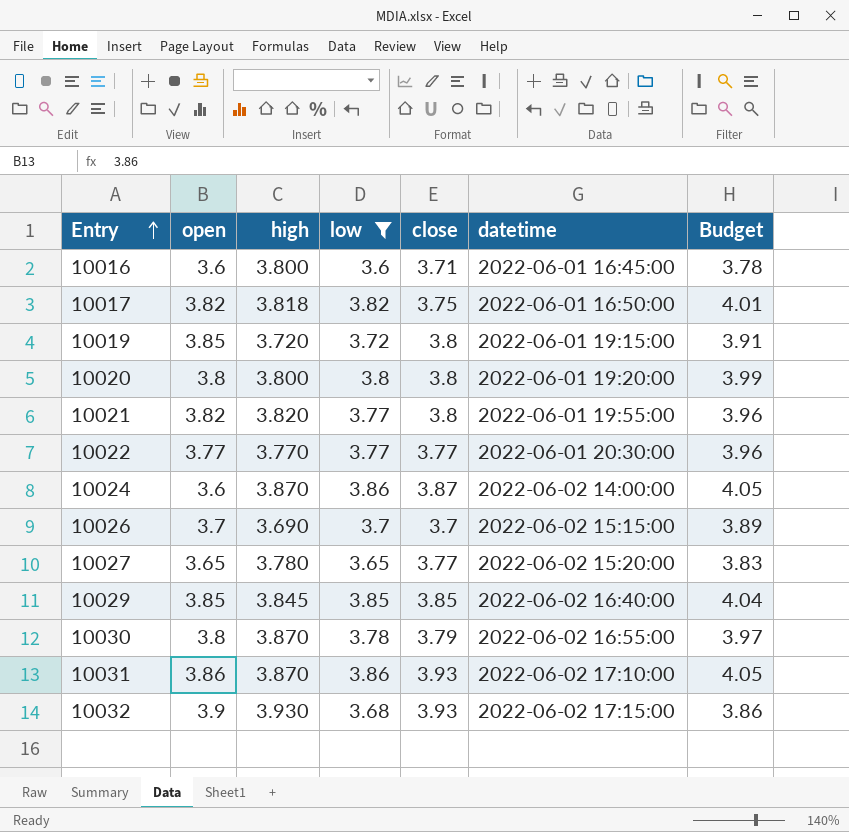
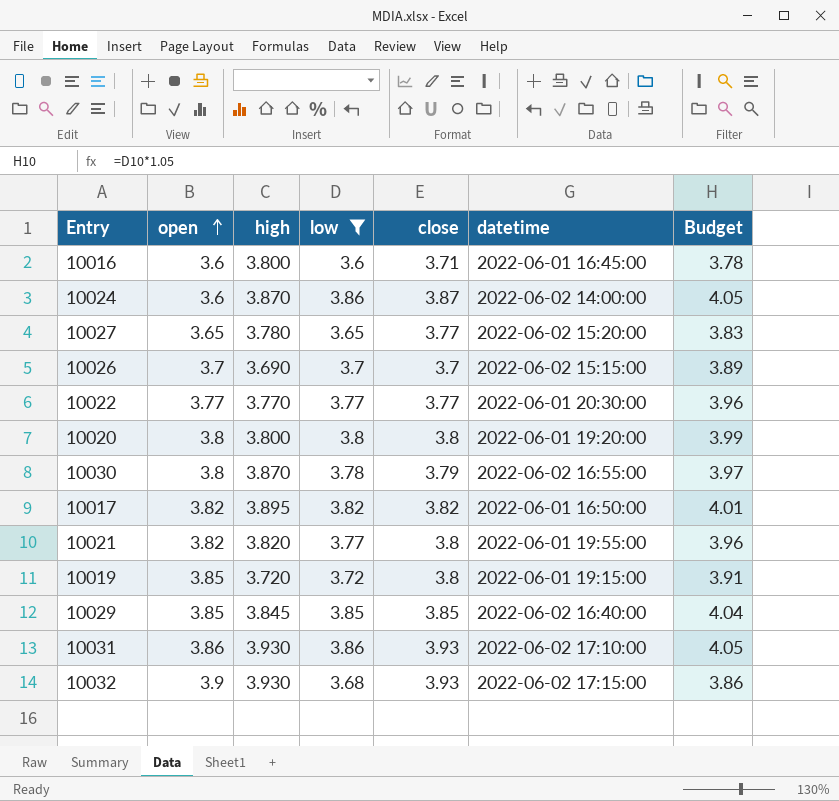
row order: Entry ascending -> open ascending
10017 | high: 3.818 -> 3.895
10017 | close: 3.75 -> 3.82
10031 | high: 3.870 -> 3.930

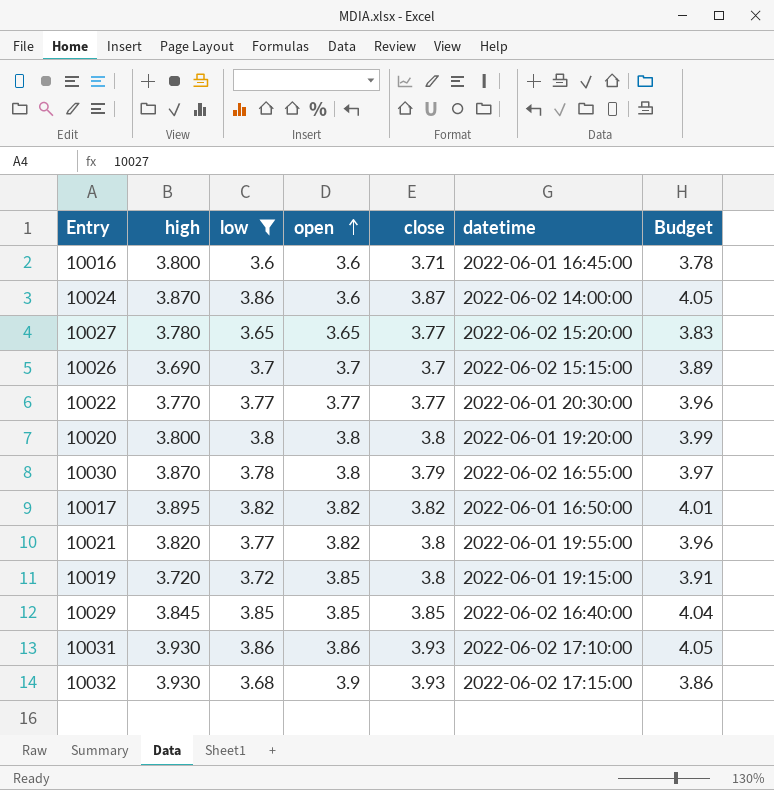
column open | position: 2 -> 4

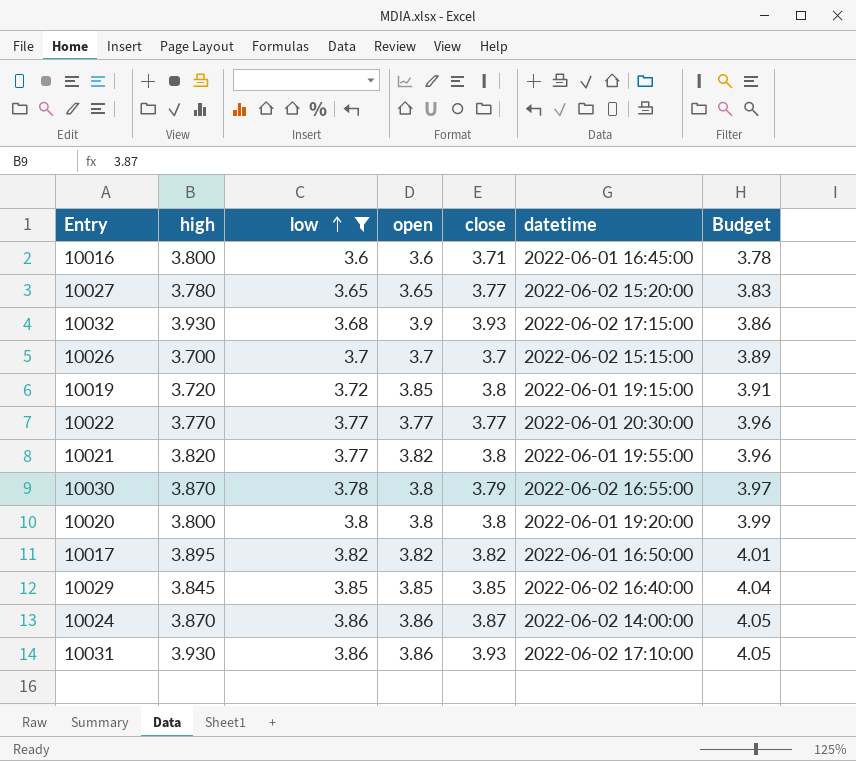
row order: open ascending -> low ascending
10026 | high: 3.690 -> 3.700
10024 | open: 3.6 -> 3.86

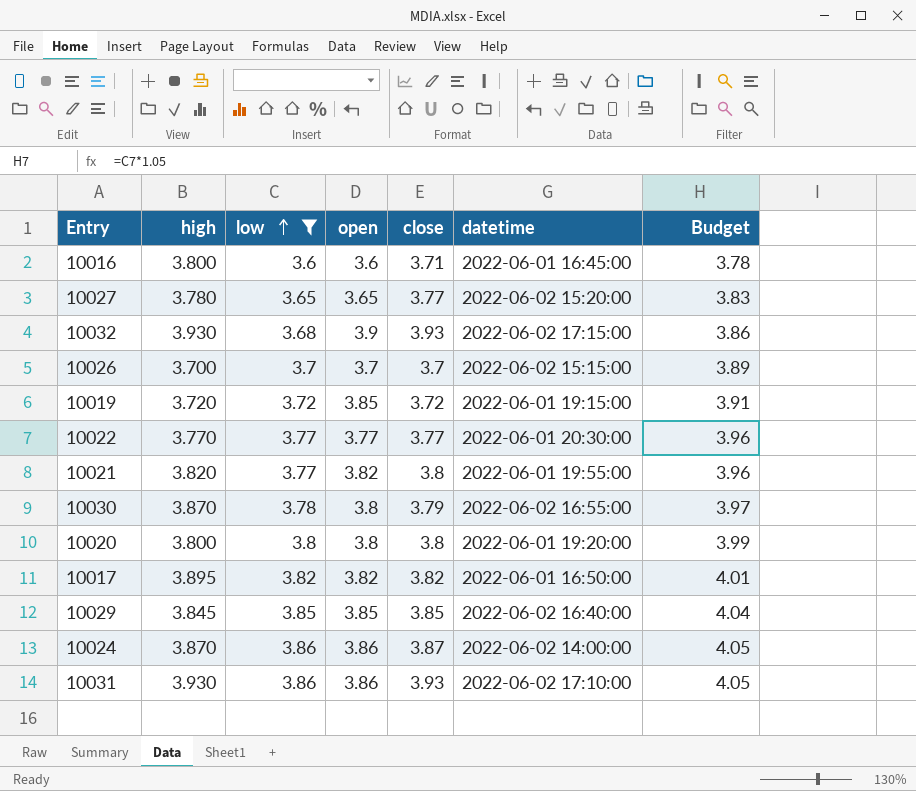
10019 | close: 3.8 -> 3.72

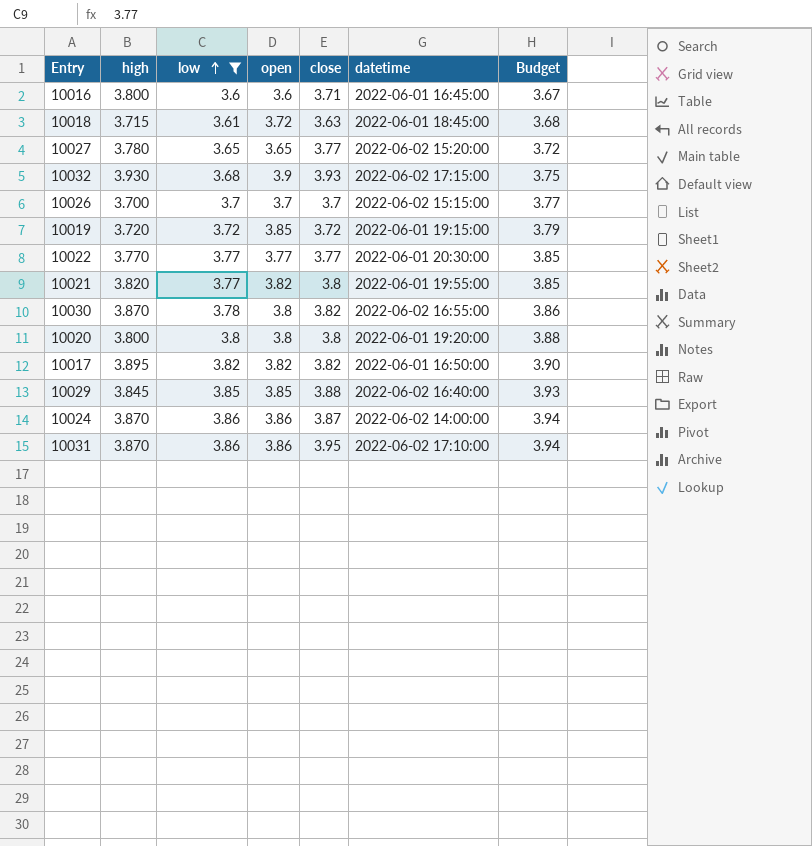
column Budget | formula: [low] * 1.05 -> [low] * 1.02
row 10018: none -> 3.715 | 3.61 | 3.72 | 3.63 | 2022-06-01 18:45:00 | 3.68
10030 | close: 3.79 -> 3.82
10029 | close: 3.85 -> 3.88
10031 | high: 3.930 -> 3.870
10031 | close: 3.93 -> 3.95

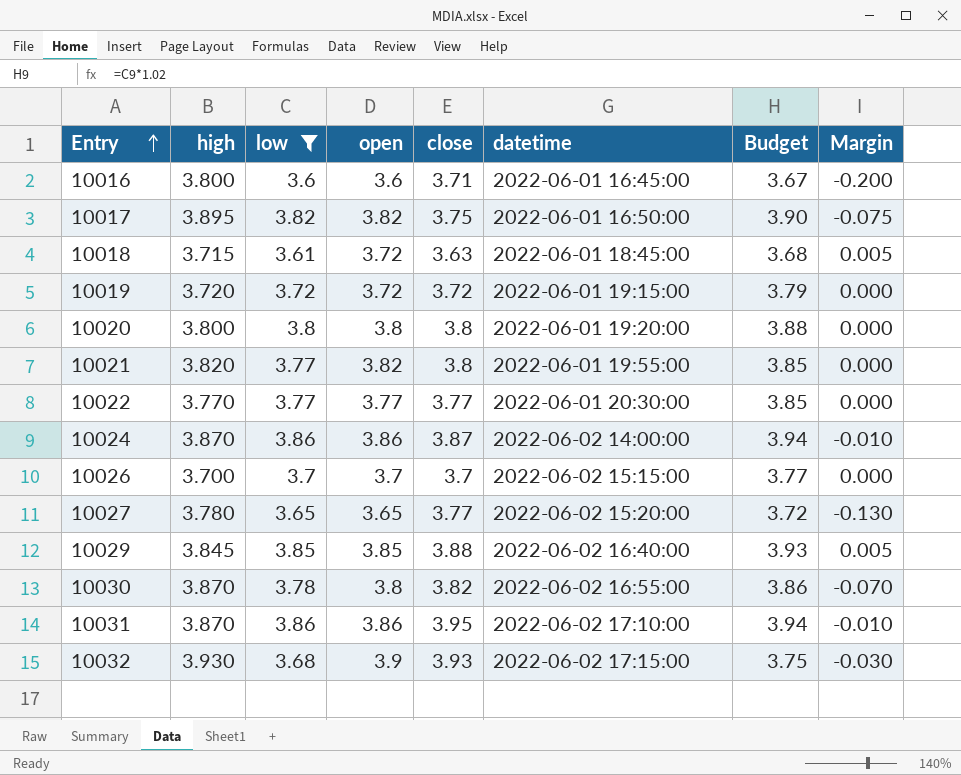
row order: low ascending -> Entry ascending
column Margin | formula: none -> [open] - [high]
10017 | close: 3.82 -> 3.75
10019 | open: 3.85 -> 3.72

